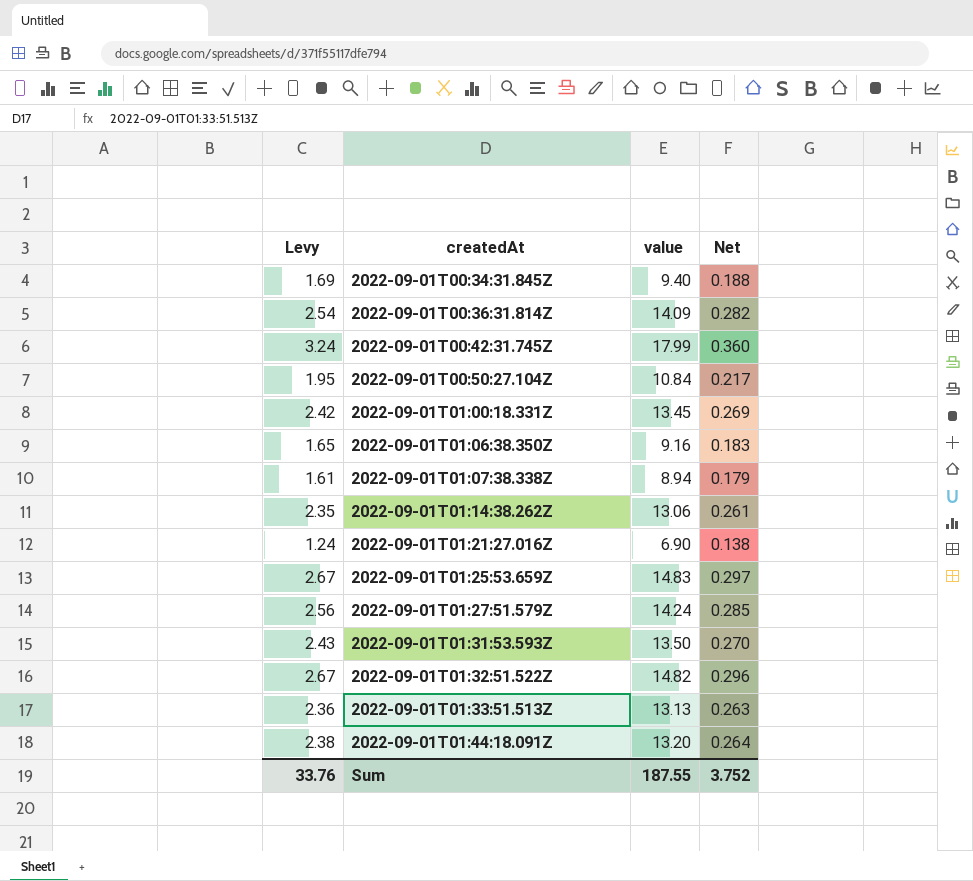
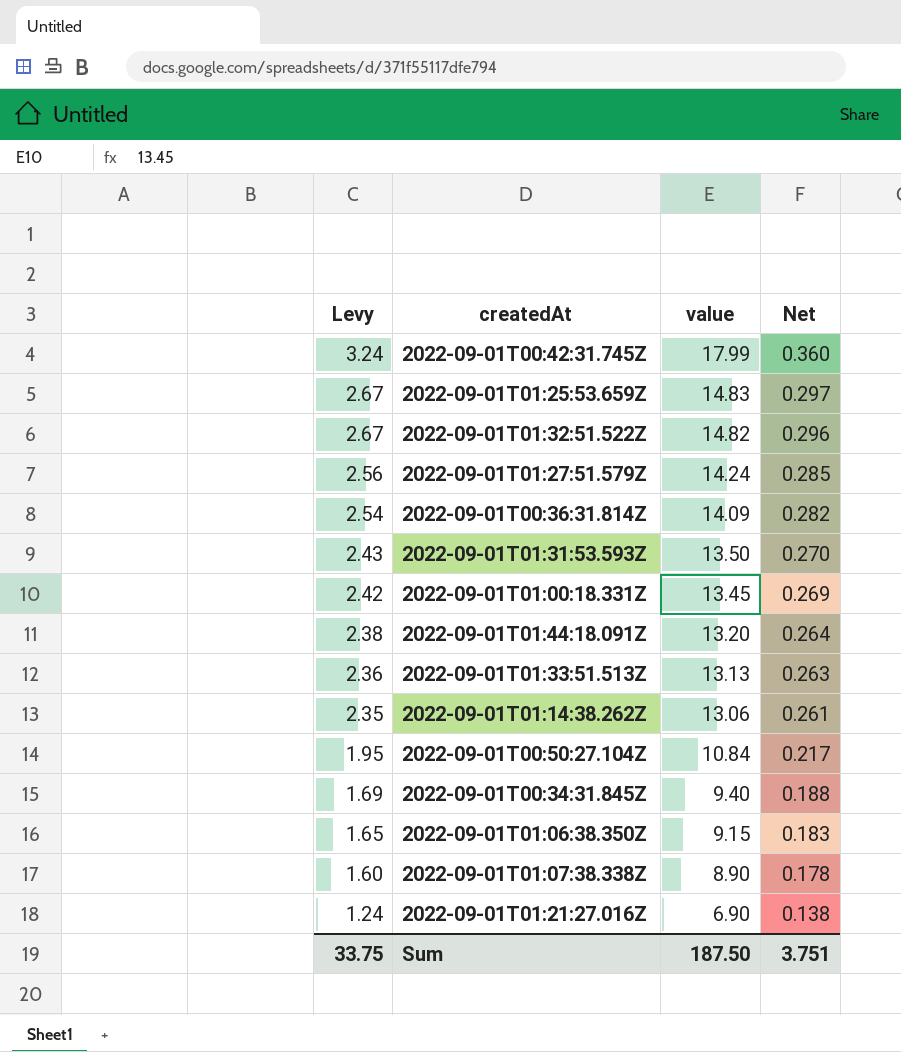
row order: createdAt ascending -> Levy descending
2022-09-01T01:06:38.350Z | value: 9.16 -> 9.15
2022-09-01T01:07:38.338Z | Levy: 1.61 -> 1.60
2022-09-01T01:07:38.338Z | value: 8.94 -> 8.90
2022-09-01T01:07:38.338Z | Net: 0.179 -> 0.178
Sum | Levy: 33.76 -> 33.75
Sum | value: 187.55 -> 187.50
Sum | Net: 3.752 -> 3.751

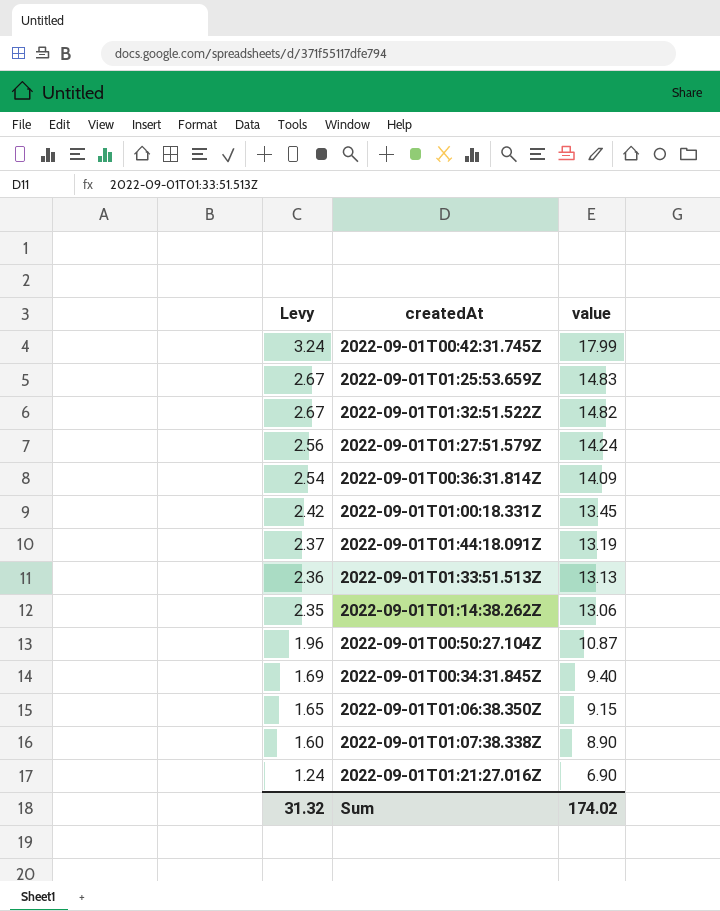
column Net | formula: [value] * 0.02 -> none
row 2022-09-01T01:31:53.593Z: 2.43 | 13.50 | 0.270 -> none
2022-09-01T01:44:18.091Z | Levy: 2.38 -> 2.37
2022-09-01T01:44:18.091Z | value: 13.20 -> 13.19
2022-09-01T00:50:27.104Z | Levy: 1.95 -> 1.96
2022-09-01T00:50:27.104Z | value: 10.84 -> 10.87
Sum | Levy: 33.75 -> 31.32
Sum | value: 187.50 -> 174.02

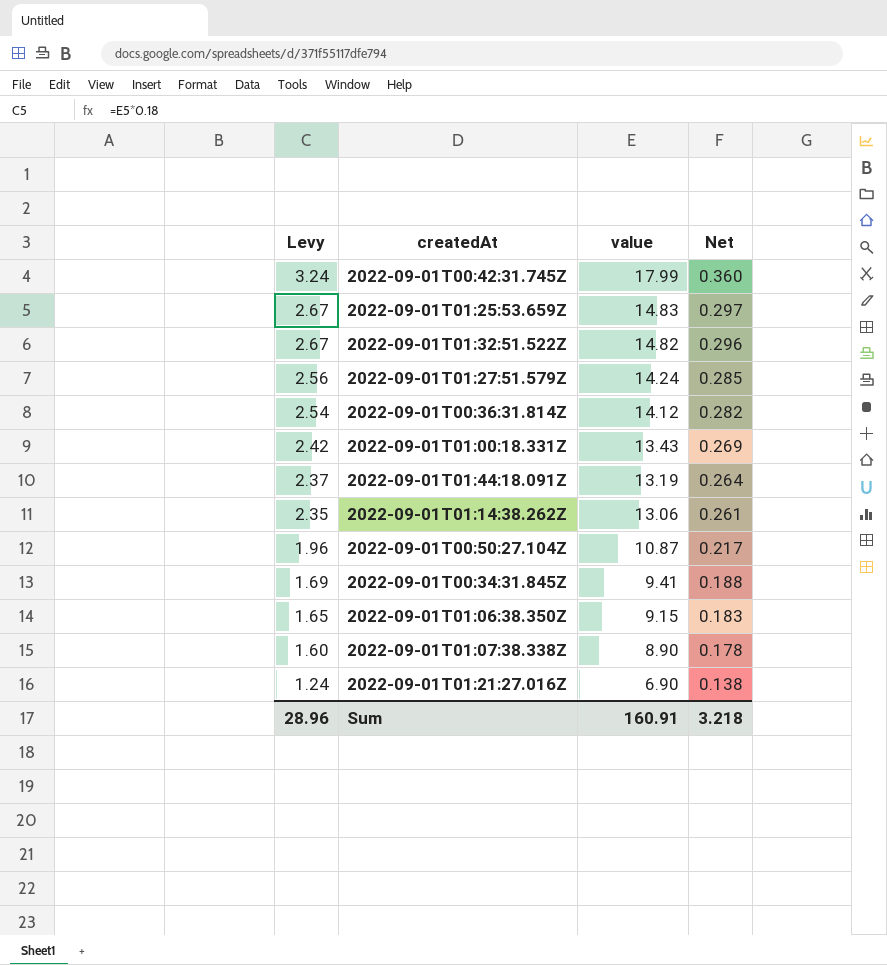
column Net | formula: none -> [value] * 0.02
row 2022-09-01T01:33:51.513Z: 2.36 | 13.13 -> none
2022-09-01T00:36:31.814Z | value: 14.09 -> 14.12
2022-09-01T01:00:18.331Z | value: 13.45 -> 13.43
2022-09-01T00:34:31.845Z | value: 9.40 -> 9.41
Sum | Levy: 31.32 -> 28.96
Sum | value: 174.02 -> 160.91

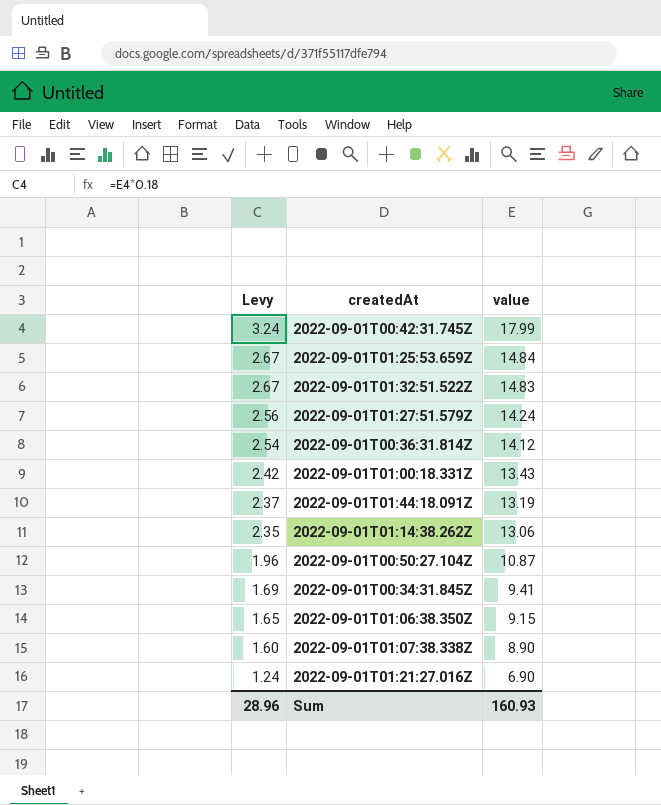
column Net | formula: [value] * 0.02 -> none
2022-09-01T01:25:53.659Z | value: 14.83 -> 14.84
2022-09-01T01:32:51.522Z | value: 14.82 -> 14.83
Sum | value: 160.91 -> 160.93

